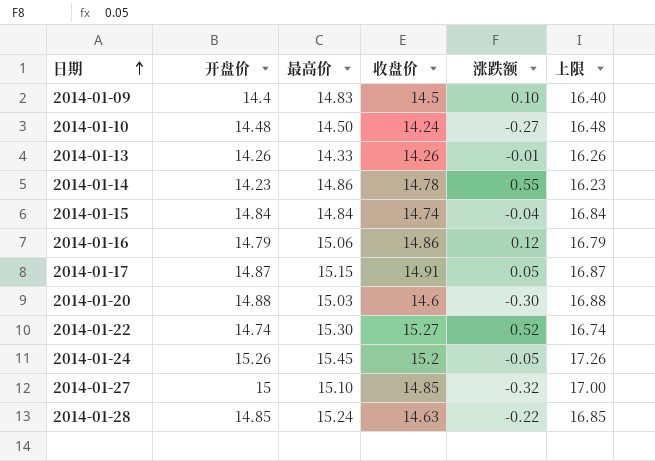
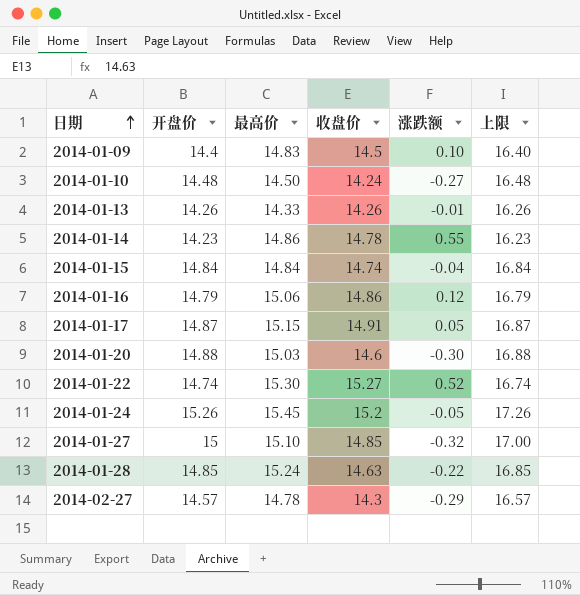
row 2014-02-27: none -> 14.57 | 14.78 | 14.3 | -0.29 | 16.57

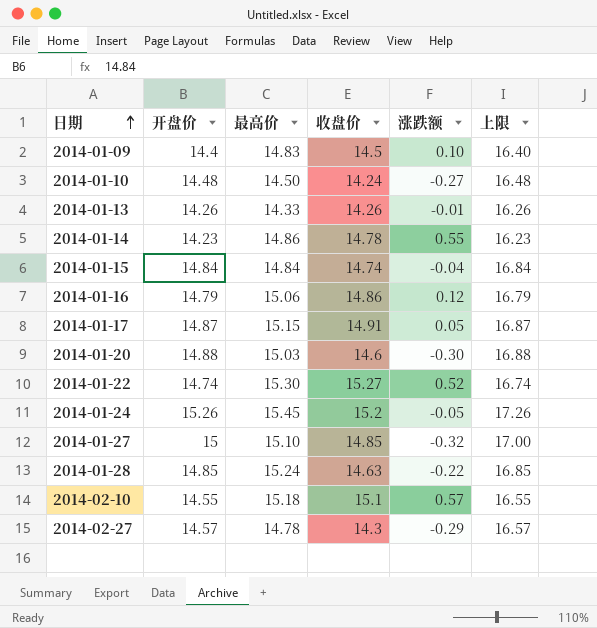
row 2014-02-10: none -> 14.55 | 15.18 | 15.1 | 0.57 | 16.55

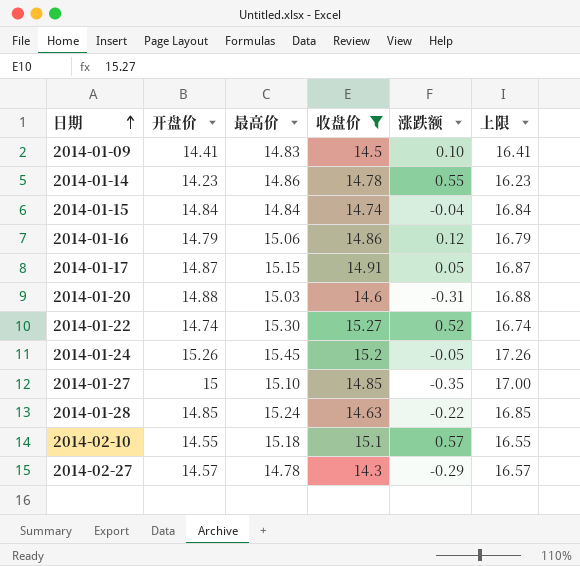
filter: none -> 收盘价 >= 14.3
2014-01-09 | 开盘价: 14.4 -> 14.41
2014-01-09 | 上限: 16.40 -> 16.41
2014-01-20 | 涨跌额: -0.30 -> -0.31
2014-01-27 | 涨跌额: -0.32 -> -0.35

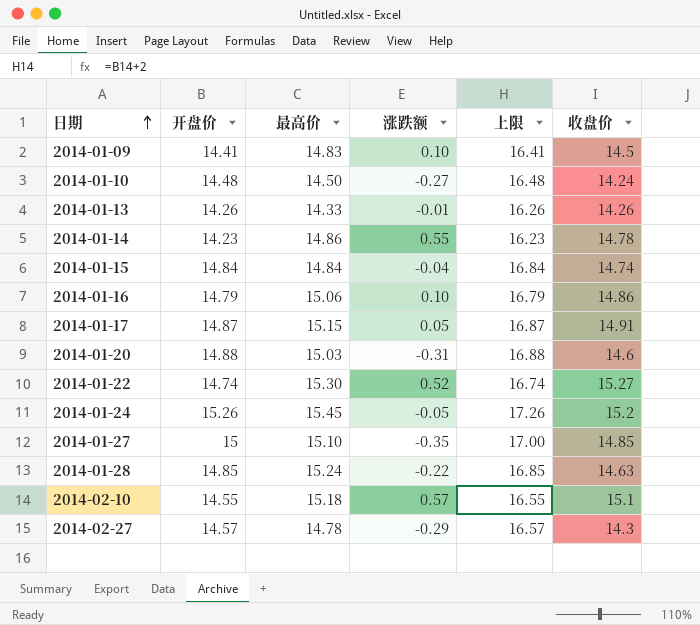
filter: 收盘价 >= 14.3 -> none
column 收盘价 | position: 4 -> 6
2014-01-16 | 涨跌额: 0.12 -> 0.10

